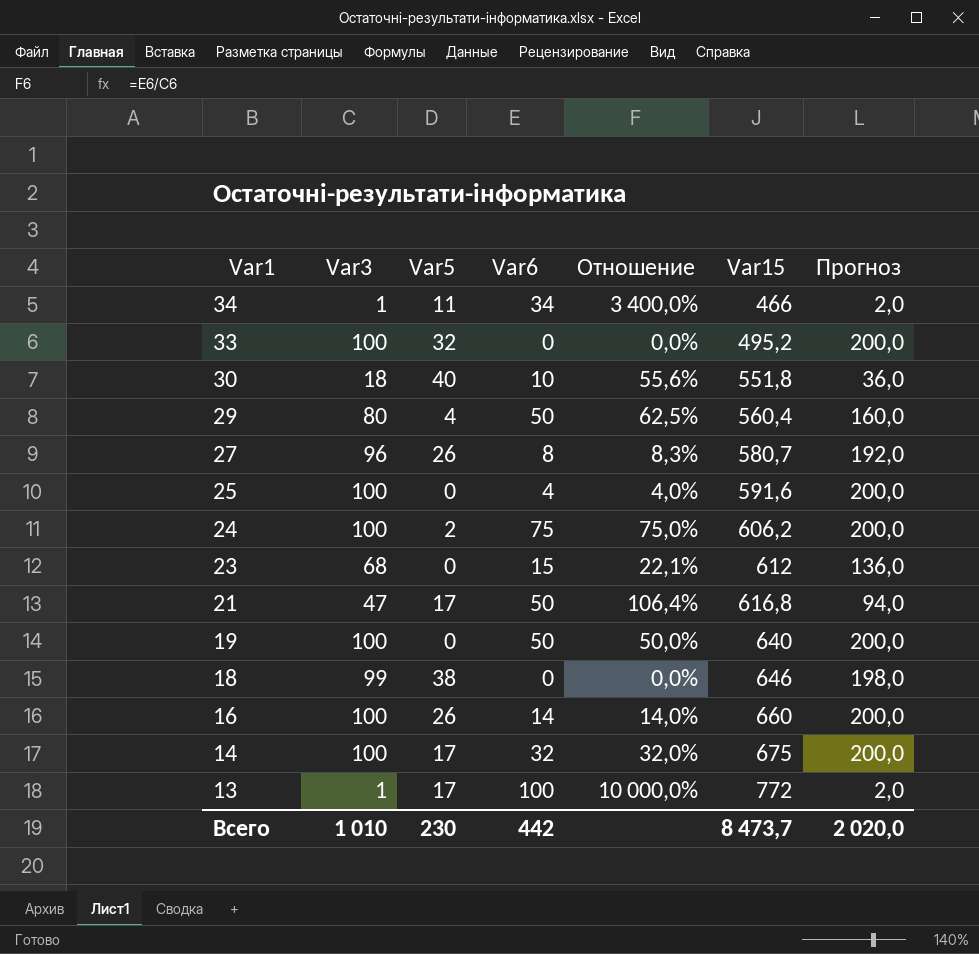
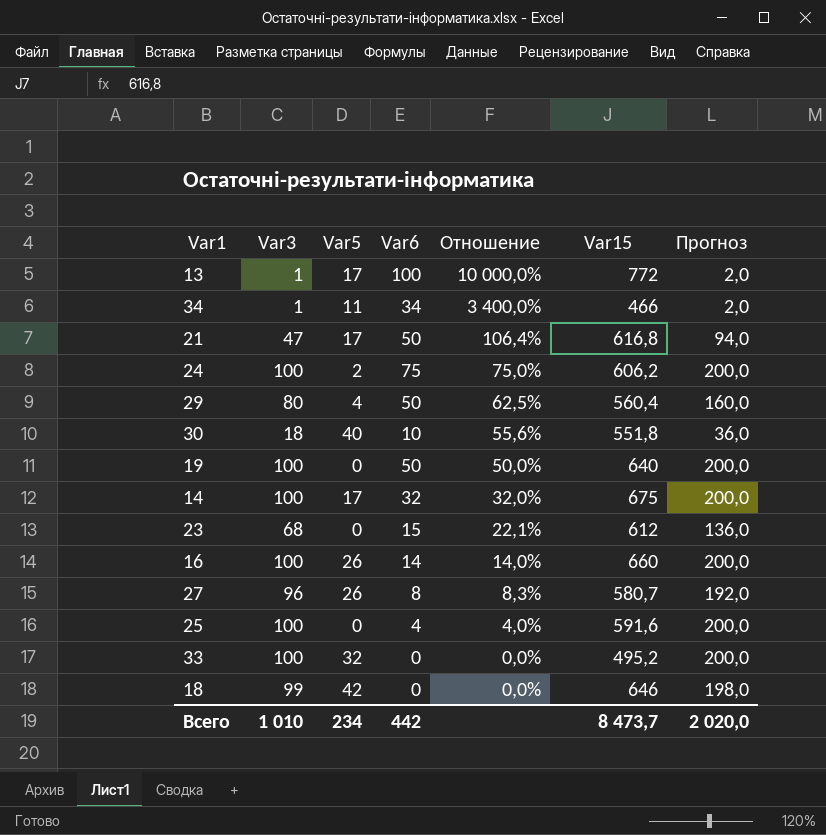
row order: Var1 descending -> Отношение descending
18 | Var5: 38 -> 42
Всего | Var5: 230 -> 234

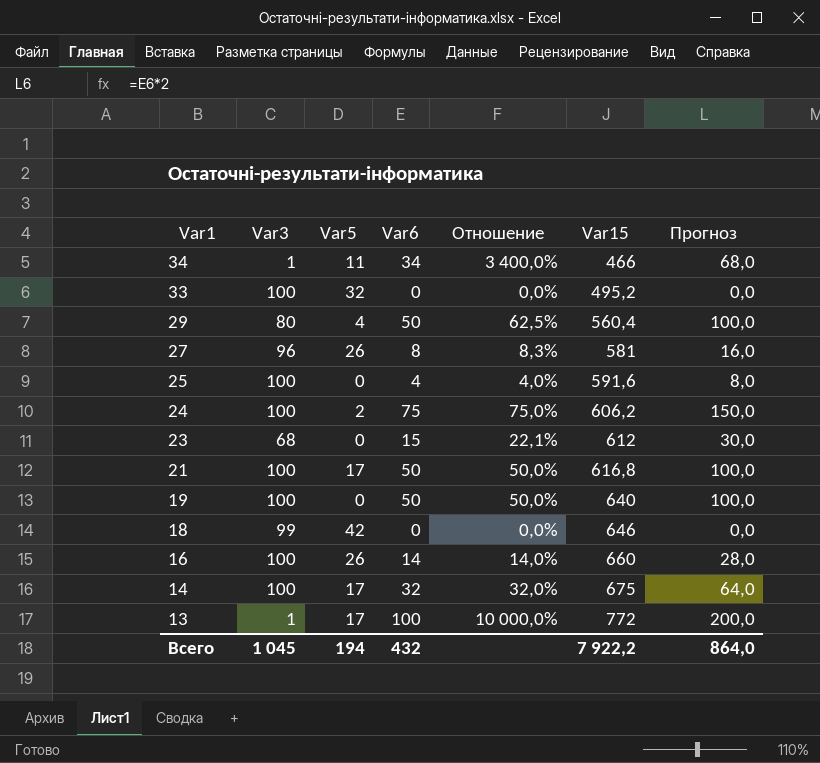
row order: Отношение descending -> Var1 descending
column Прогноз | formula: [Var3] * 2 -> [Var6] * 2
row 30: 18 | 40 | 10 | 55,6% | 551,8 | 36,0 -> none
27 | Var15: 580,7 -> 581
21 | Var3: 47 -> 100
21 | Отношение: 106,4% -> 50,0%
Всего | Var3: 1 010 -> 1 045
Всего | Var5: 234 -> 194
Всего | Var6: 442 -> 432
Всего | Var15: 8 473,7 -> 7 922,2
Всего | Прогноз: 2 020,0 -> 864,0

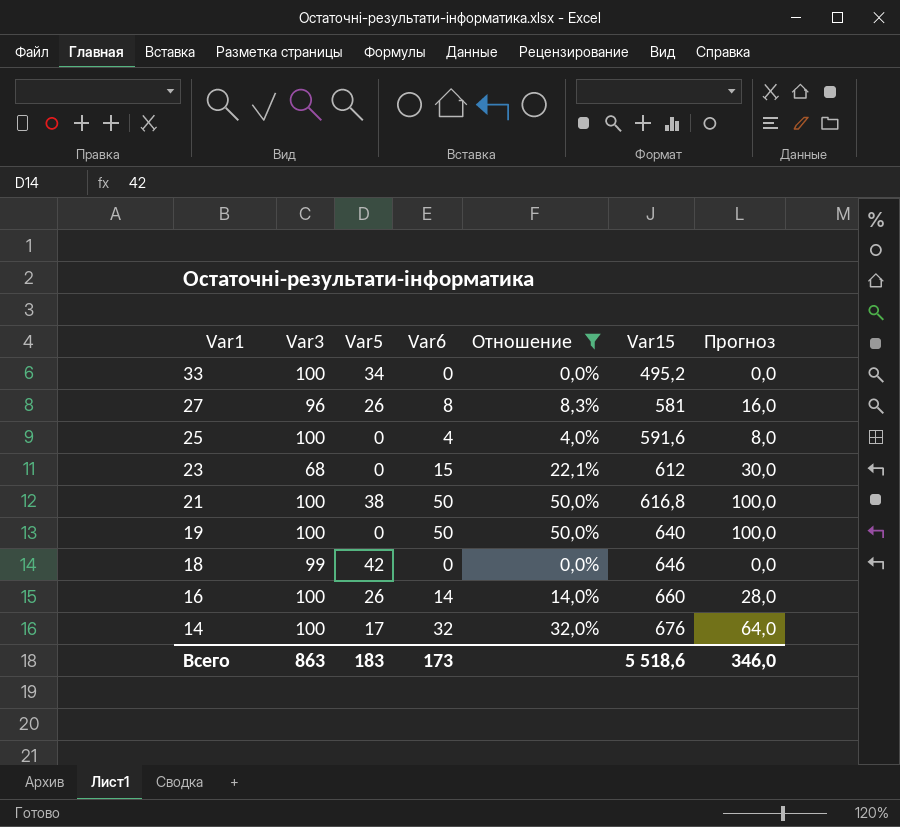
filter: none -> Отношение <= 50,0%
33 | Var5: 32 -> 34
21 | Var5: 17 -> 38
14 | Var15: 675 -> 676
Всего | Var3: 1 045 -> 863
Всего | Var5: 194 -> 183
Всего | Var6: 432 -> 173
Всего | Var15: 7 922,2 -> 5 518,6
Всего | Прогноз: 864,0 -> 346,0

